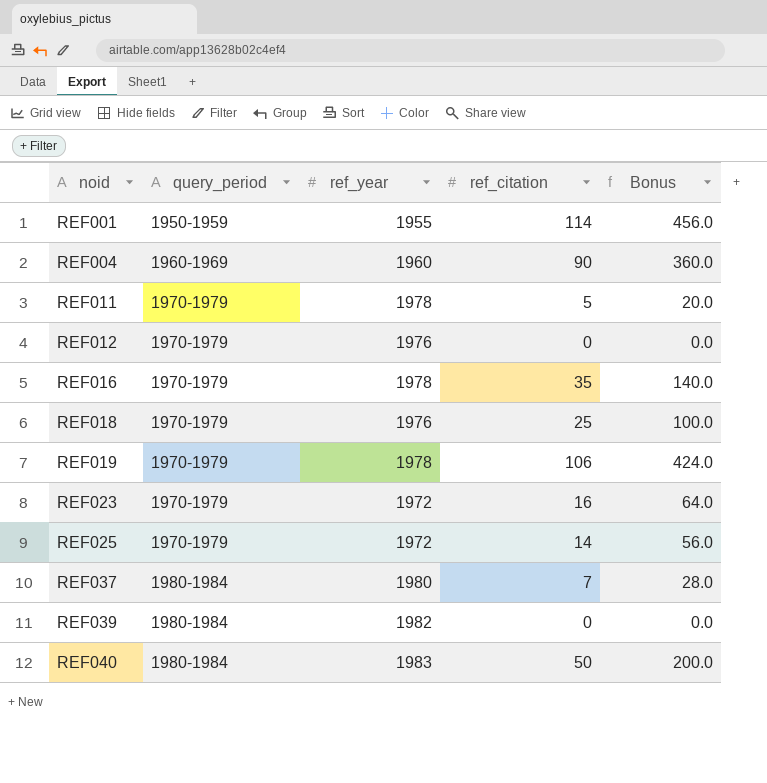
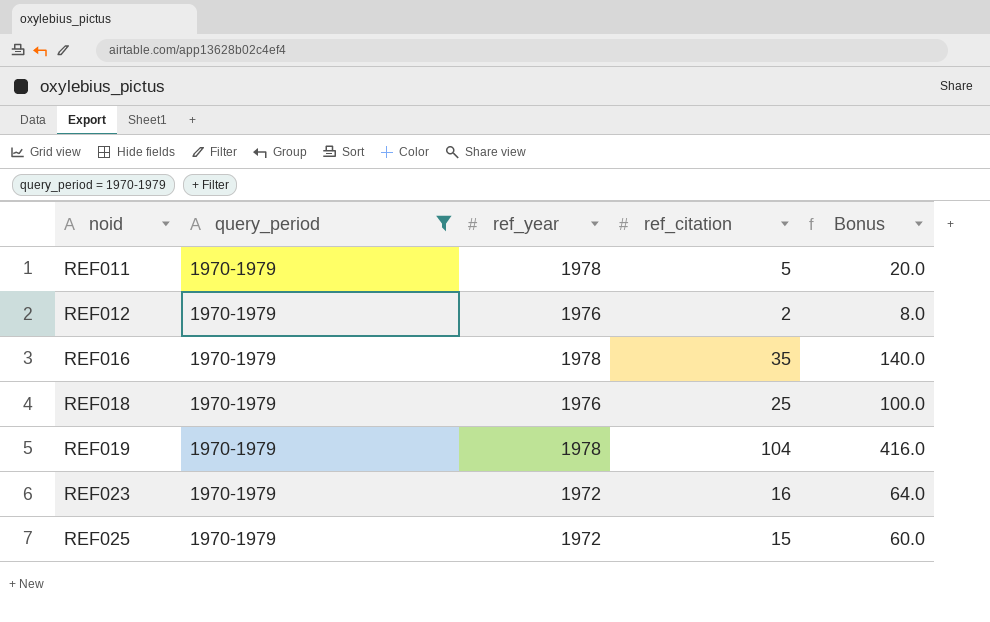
filter: none -> query_period = 1970-1979
REF012 | ref_citation: 0 -> 2
REF012 | Bonus: 0.0 -> 8.0
REF019 | ref_citation: 106 -> 104
REF019 | Bonus: 424.0 -> 416.0
REF025 | ref_citation: 14 -> 15
REF025 | Bonus: 56.0 -> 60.0

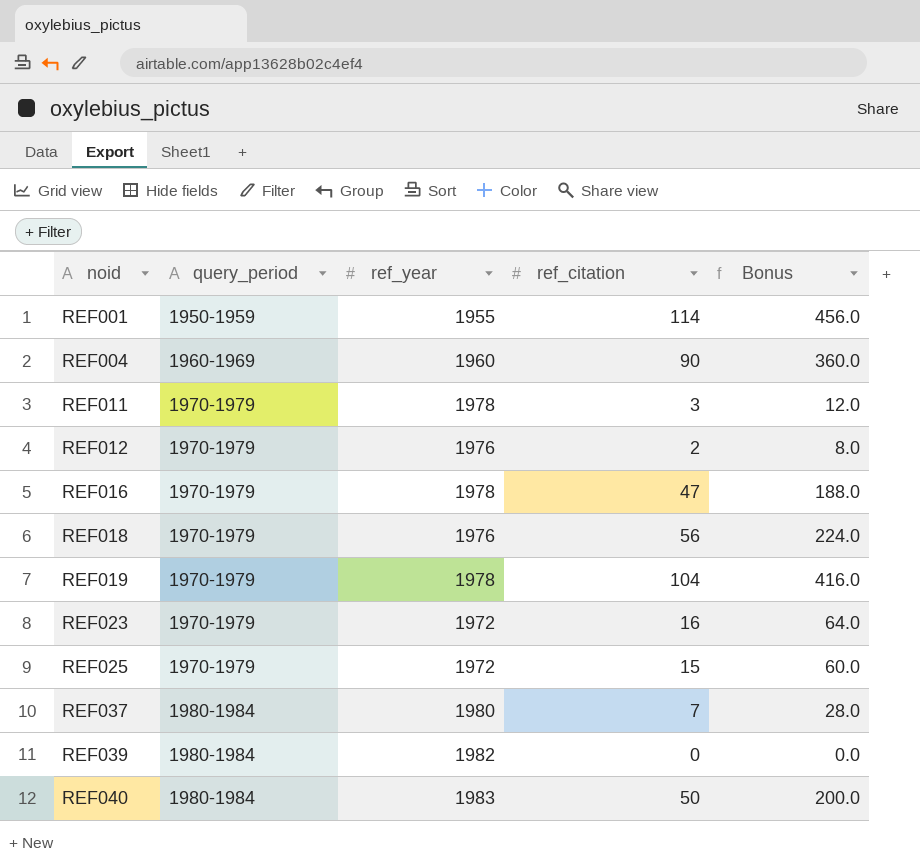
filter: query_period = 1970-1979 -> none
REF011 | ref_citation: 5 -> 3
REF011 | Bonus: 20.0 -> 12.0
REF016 | ref_citation: 35 -> 47
REF016 | Bonus: 140.0 -> 188.0
REF018 | ref_citation: 25 -> 56
REF018 | Bonus: 100.0 -> 224.0

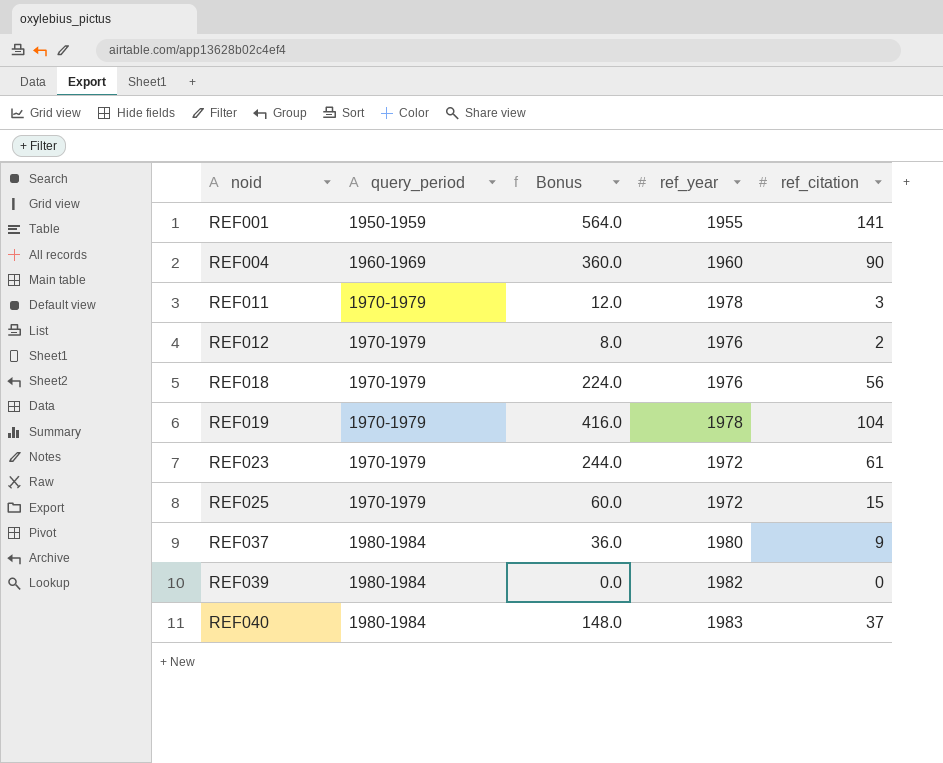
column Bonus | position: 5 -> 3
row REF016: 1970-1979 | 1978 | 47 | 188.0 -> none
REF001 | Bonus: 456.0 -> 564.0
REF001 | ref_citation: 114 -> 141
REF023 | Bonus: 64.0 -> 244.0
REF023 | ref_citation: 16 -> 61
REF037 | Bonus: 28.0 -> 36.0
REF037 | ref_citation: 7 -> 9
REF040 | Bonus: 200.0 -> 148.0
REF040 | ref_citation: 50 -> 37

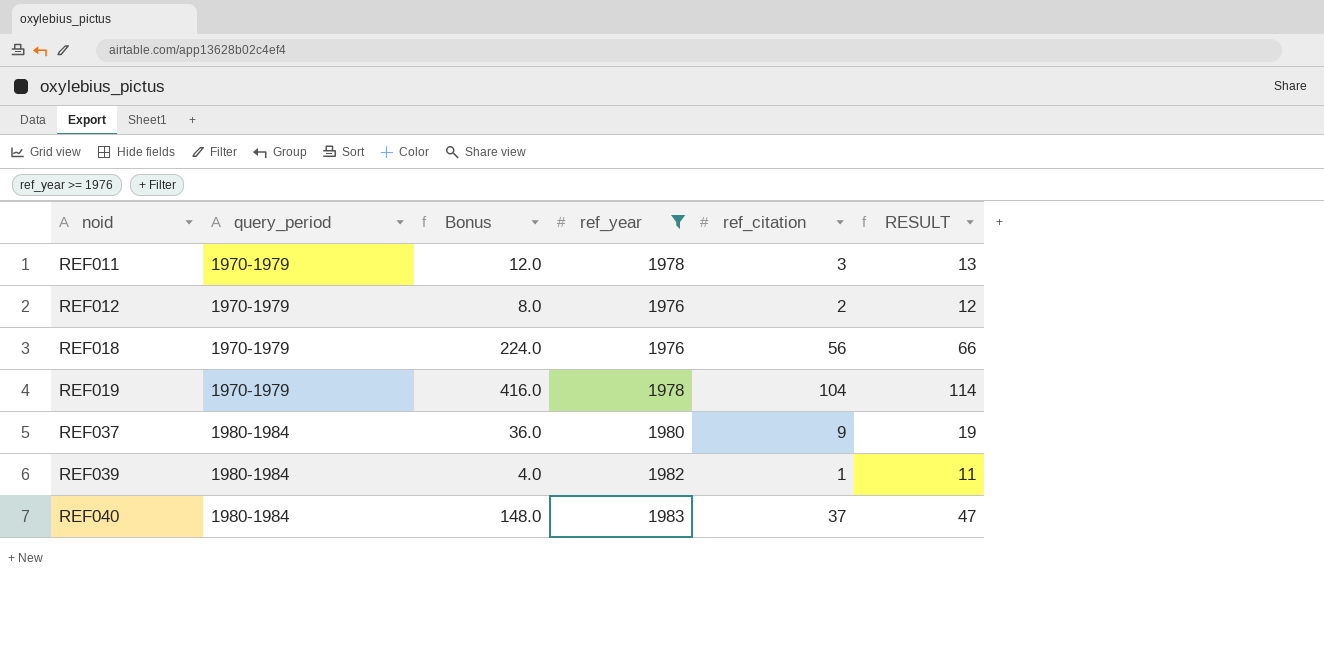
filter: none -> ref_year >= 1976
column RESULT | formula: none -> [ref_citation] + 10
REF039 | Bonus: 0.0 -> 4.0
REF039 | ref_citation: 0 -> 1

